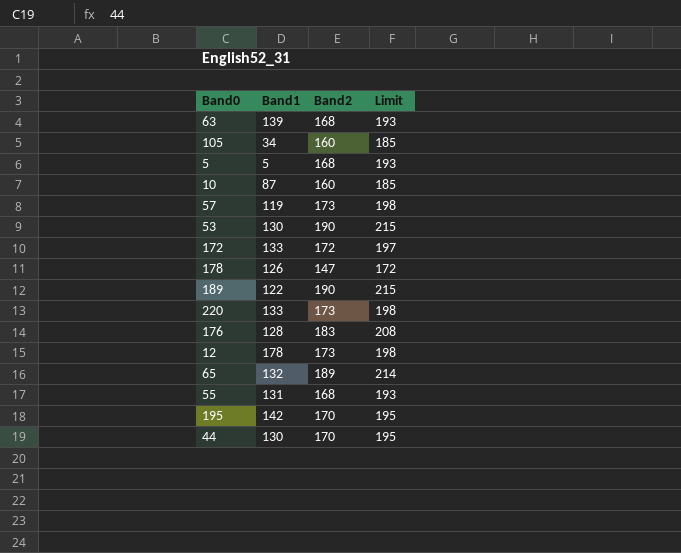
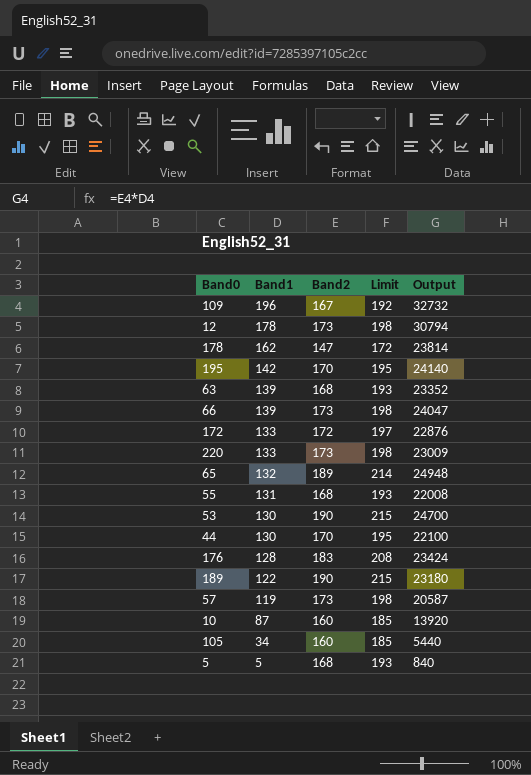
row order: none -> Band1 descending
column Output | formula: none -> [Band1] * [Band2]
row 109: none -> 196 | 167 | 192 | 32732
178 | Band1: 126 -> 162
row 66: none -> 139 | 173 | 198 | 24047

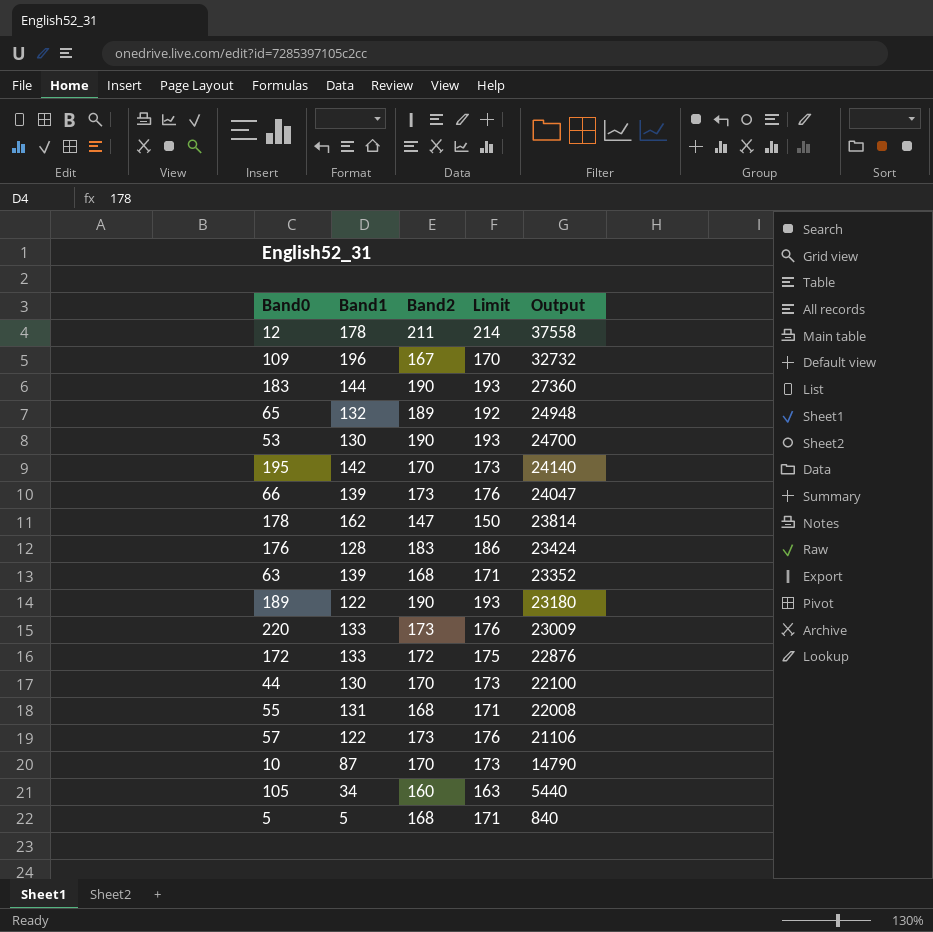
row order: Band1 descending -> Output descending
column Limit | formula: [Band2] + 25 -> [Band2] + 3
12 | Band2: 173 -> 211
12 | Output: 30794 -> 37558
row 183: none -> 144 | 190 | 193 | 27360
57 | Band1: 119 -> 122
57 | Output: 20587 -> 21106
10 | Band2: 160 -> 170
10 | Output: 13920 -> 14790

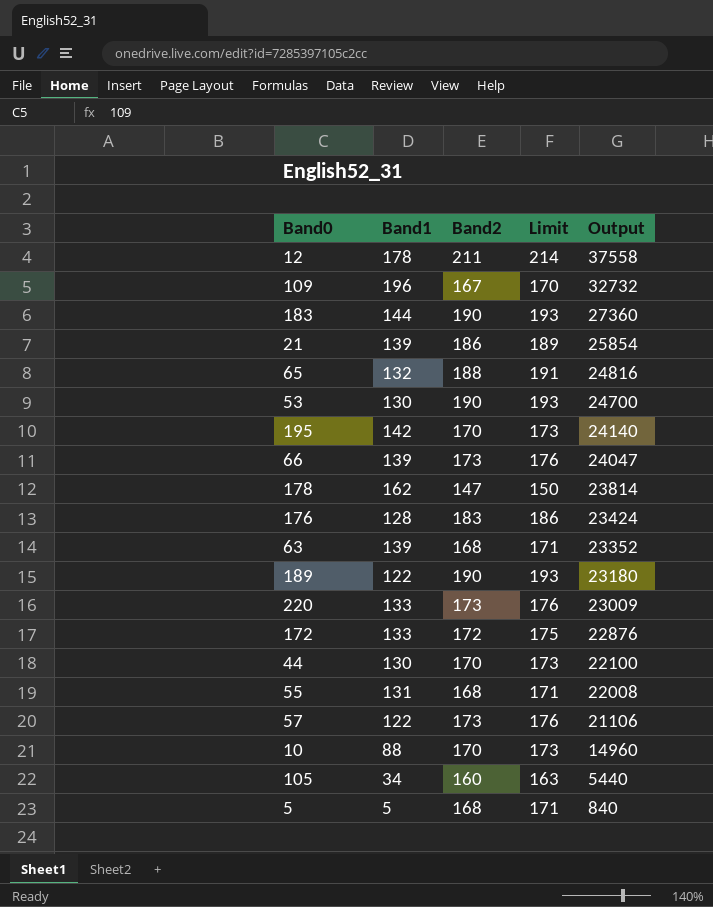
row 21: none -> 139 | 186 | 189 | 25854
65 | Band2: 189 -> 188
65 | Limit: 192 -> 191
65 | Output: 24948 -> 24816
10 | Band1: 87 -> 88
10 | Output: 14790 -> 14960

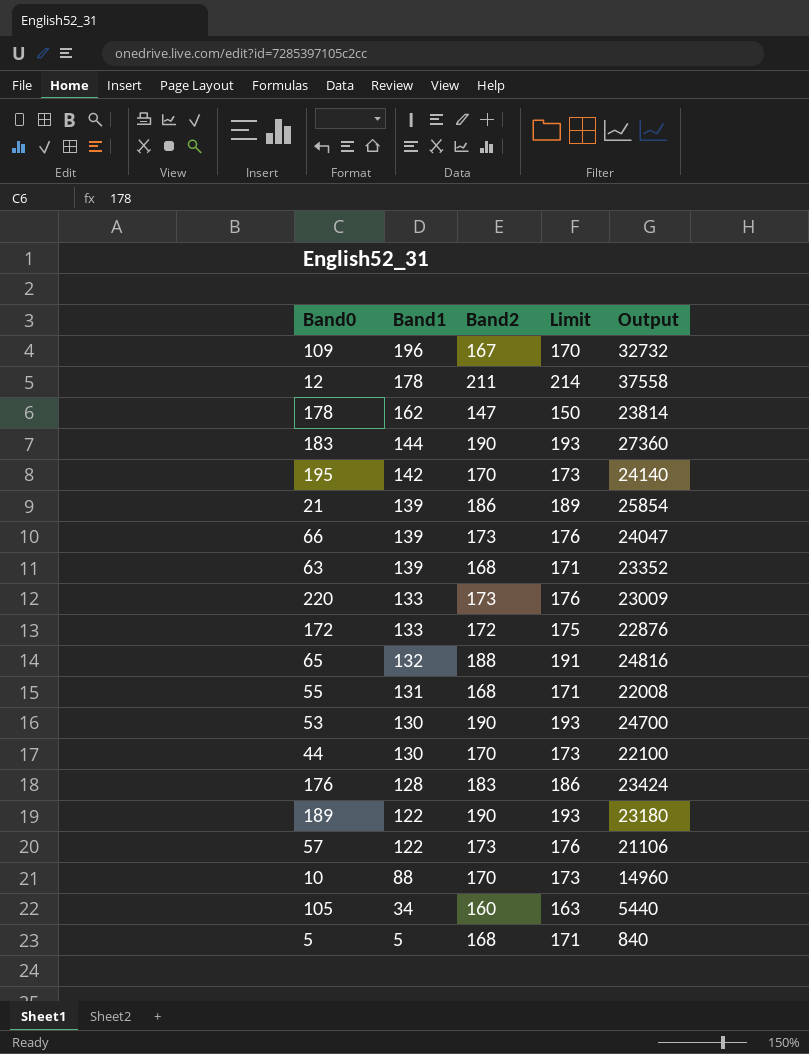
row order: Output descending -> Band1 descending

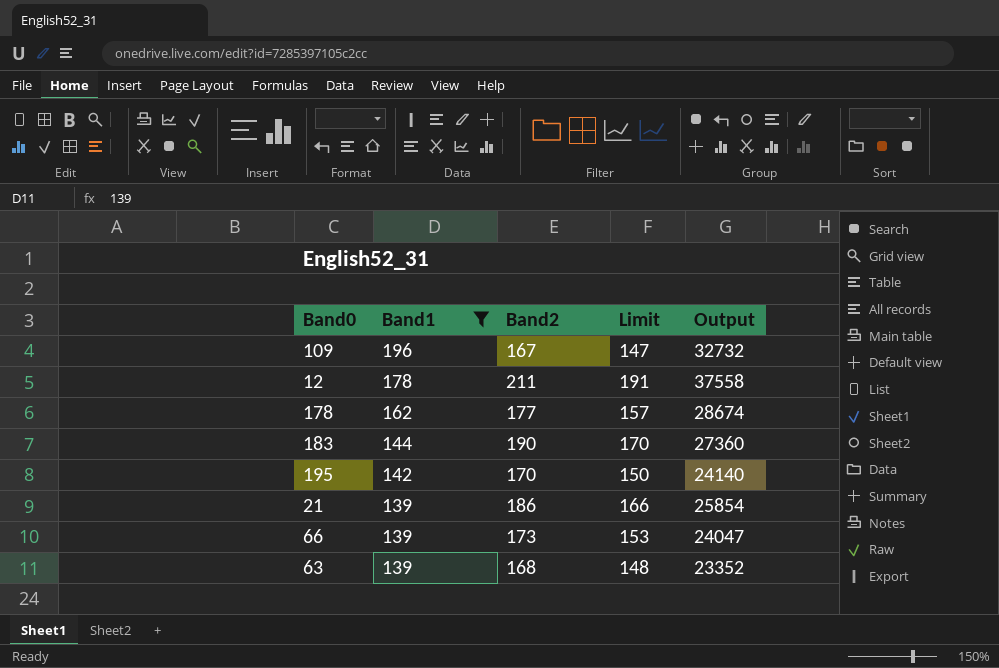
filter: none -> Band1 >= 139
column Limit | formula: [Band2] + 3 -> [Band2] - 20
178 | Band2: 147 -> 177
178 | Output: 23814 -> 28674

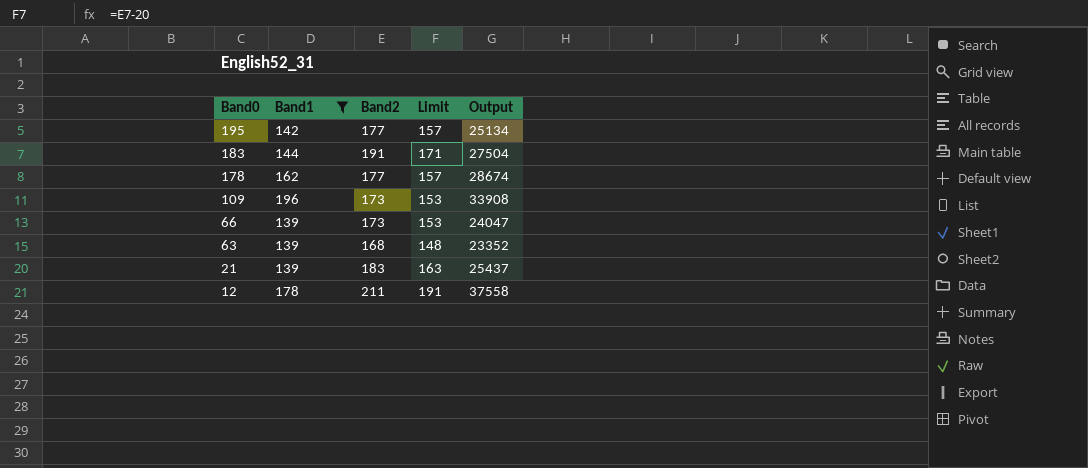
row order: Band1 descending -> Band0 descending
195 | Band2: 170 -> 177
195 | Limit: 150 -> 157
195 | Output: 24140 -> 25134
183 | Band2: 190 -> 191
183 | Limit: 170 -> 171
183 | Output: 27360 -> 27504
109 | Band2: 167 -> 173
109 | Limit: 147 -> 153
109 | Output: 32732 -> 33908
21 | Band2: 186 -> 183
21 | Limit: 166 -> 163
21 | Output: 25854 -> 25437

